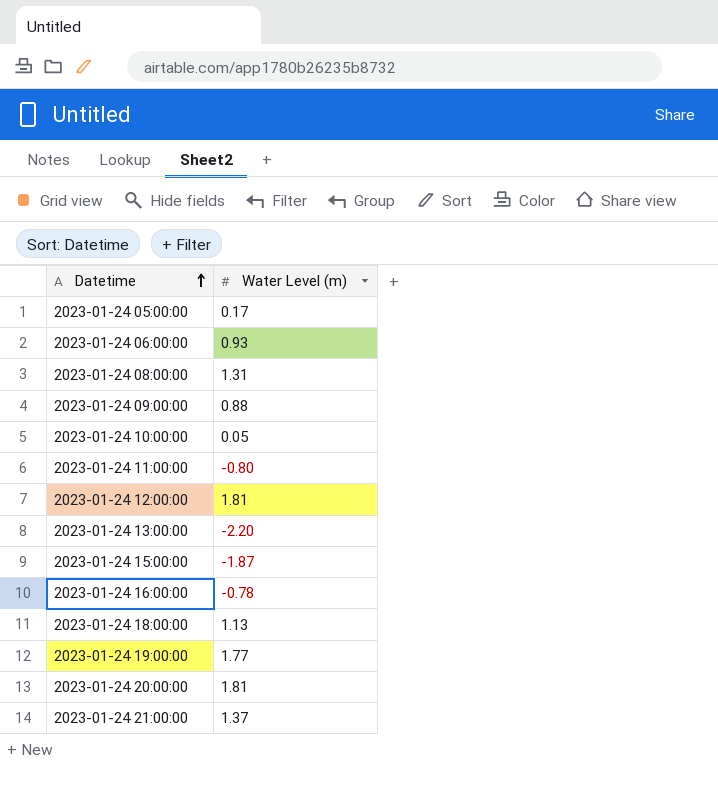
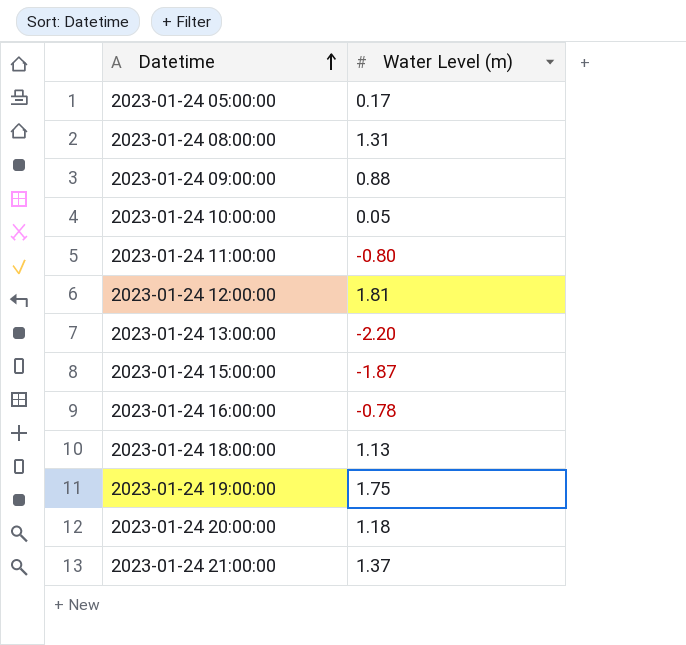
row 2023-01-24 06:00:00: 0.93 -> none
2023-01-24 19:00:00 | Water Level (m): 1.77 -> 1.75
2023-01-24 20:00:00 | Water Level (m): 1.81 -> 1.18

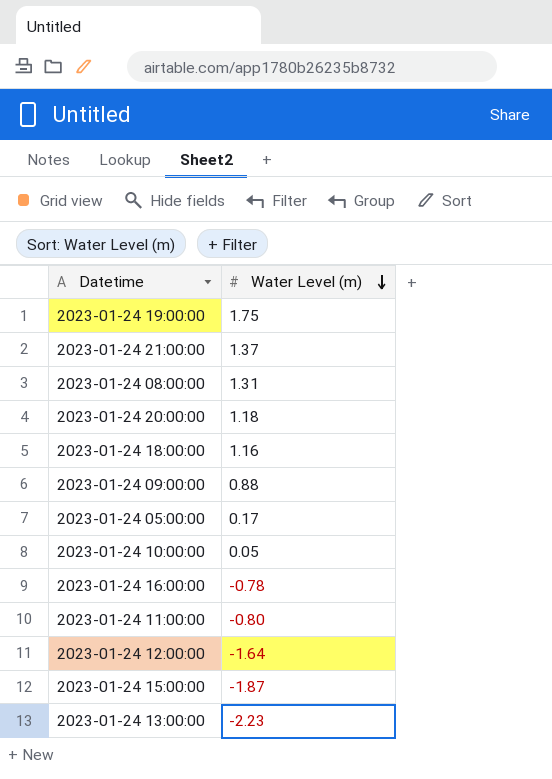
row order: Datetime ascending -> Water Level (m) descending
2023-01-24 18:00:00 | Water Level (m): 1.13 -> 1.16
2023-01-24 12:00:00 | Water Level (m): 1.81 -> -1.64
2023-01-24 13:00:00 | Water Level (m): -2.20 -> -2.23

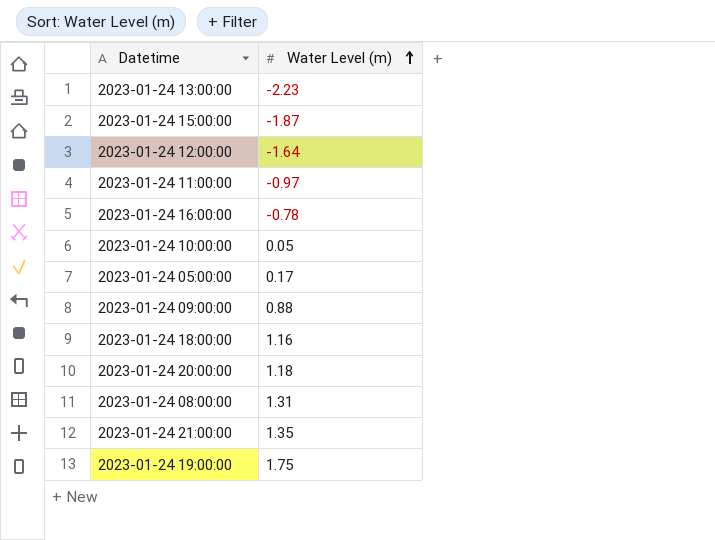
row order: Water Level (m) descending -> Water Level (m) ascending
2023-01-24 11:00:00 | Water Level (m): -0.80 -> -0.97
2023-01-24 21:00:00 | Water Level (m): 1.37 -> 1.35

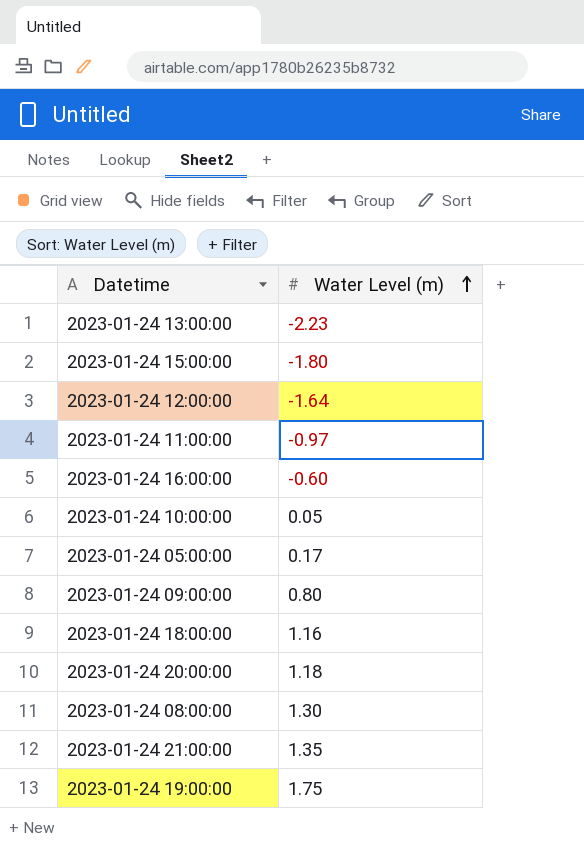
2023-01-24 15:00:00 | Water Level (m): -1.87 -> -1.80
2023-01-24 16:00:00 | Water Level (m): -0.78 -> -0.60
2023-01-24 09:00:00 | Water Level (m): 0.88 -> 0.80
2023-01-24 08:00:00 | Water Level (m): 1.31 -> 1.30

